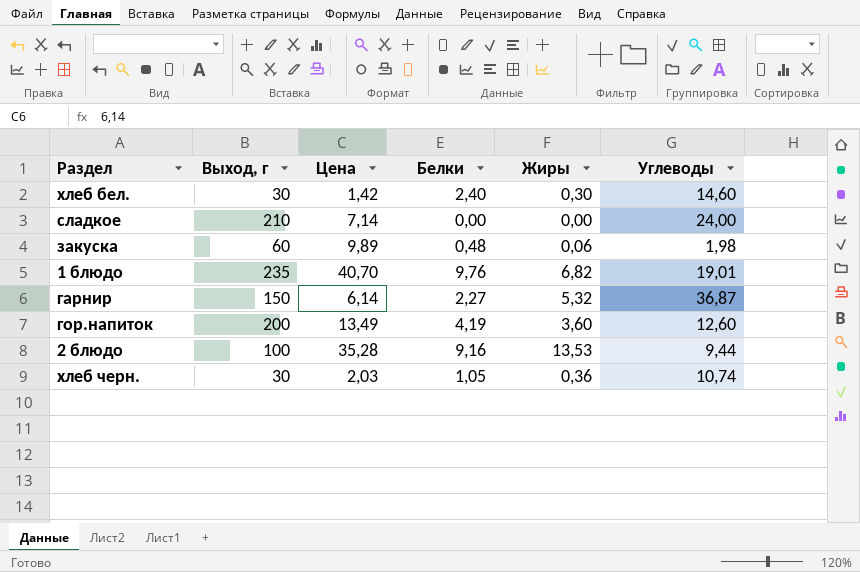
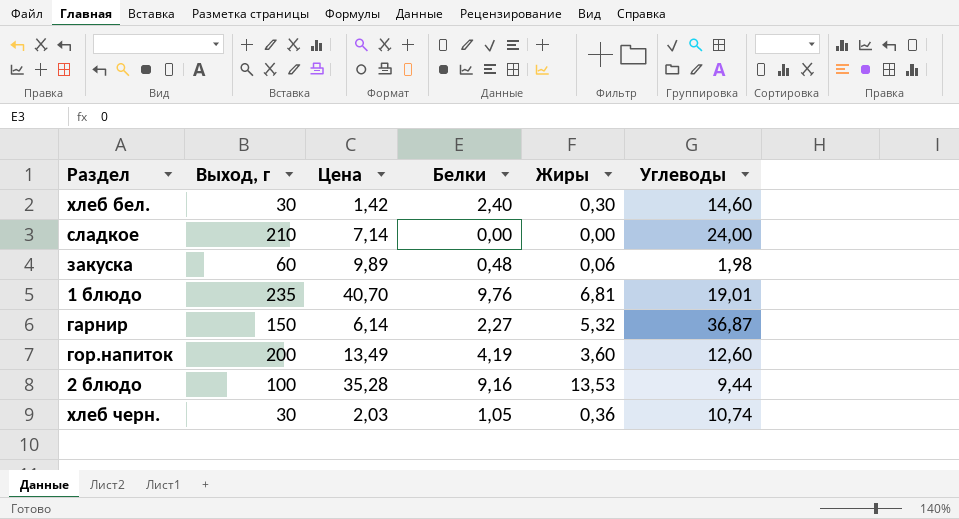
1 блюдо | Жиры: 6,82 -> 6,81

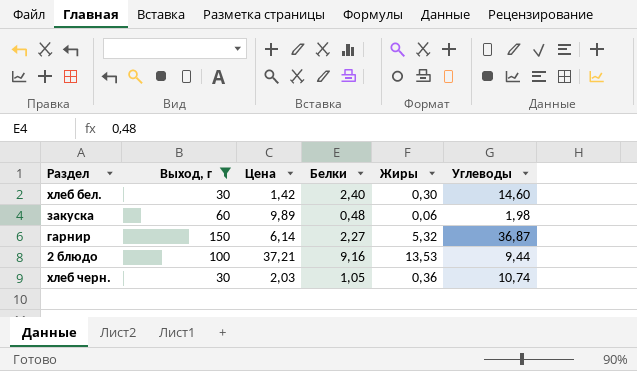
filter: none -> Выход, г <= 150
2 блюдо | Цена: 35,28 -> 37,21

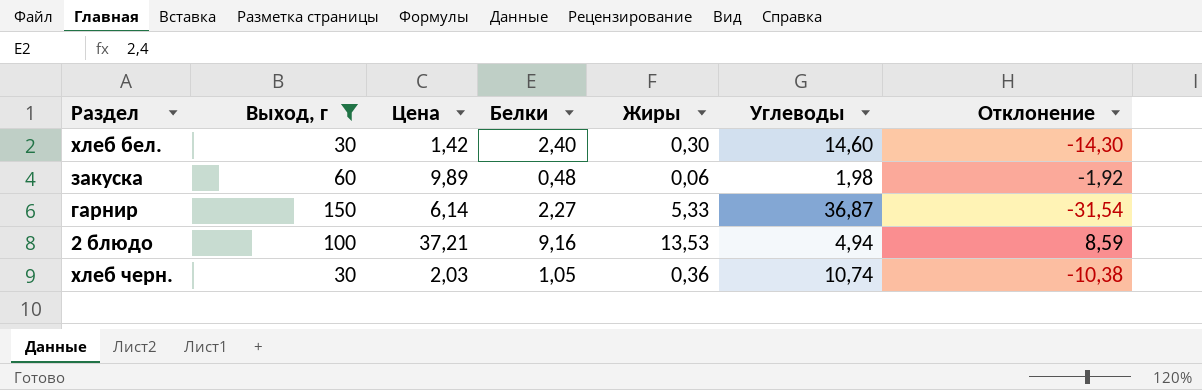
column Отклонение | formula: none -> [Жиры] - [Углеводы]
гарнир | Жиры: 5,32 -> 5,33
2 блюдо | Углеводы: 9,44 -> 4,94

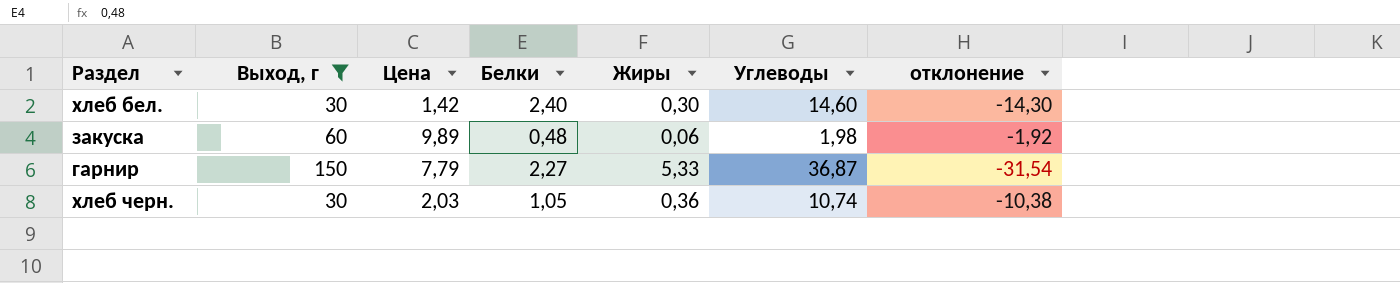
column name: Отклонение -> отклонение
row 2 блюдо: 100 | 37,21 | 9,16 | 13,53 | 4,94 | 8,59 -> none
гарнир | Цена: 6,14 -> 7,79

